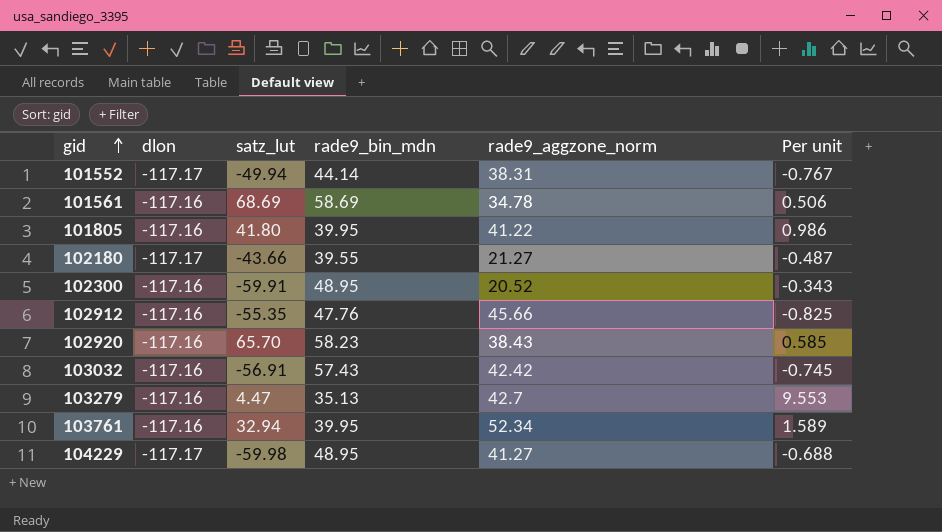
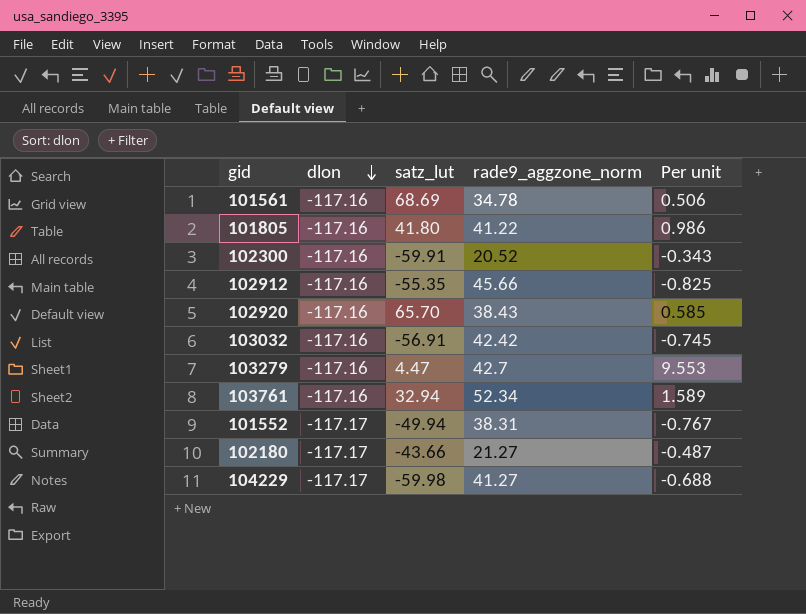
row order: gid ascending -> dlon descending
column rade9_bin_mdn | position: 4 -> none

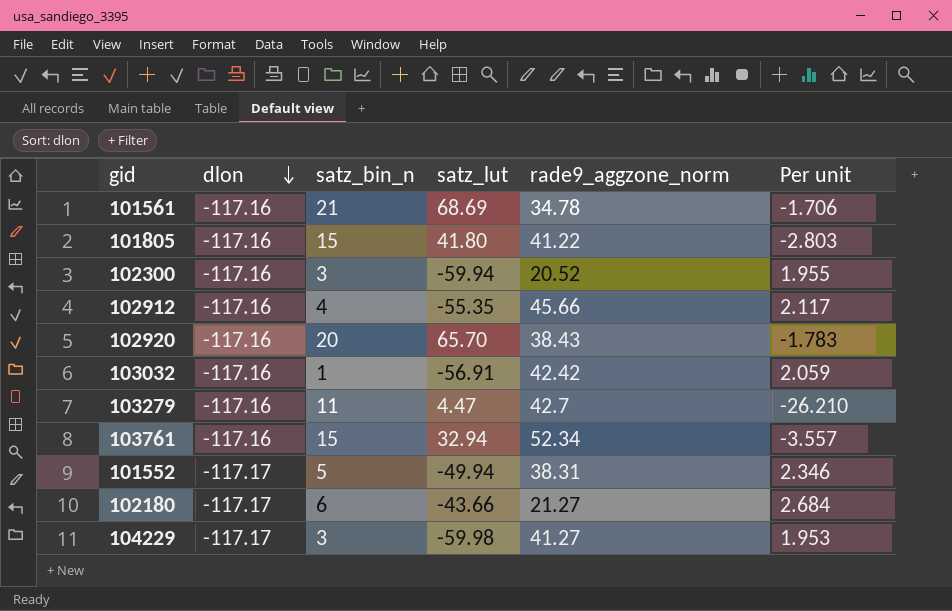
column satz_bin_n | position: none -> 3
column Per unit | formula: [rade9_aggzone_norm] / [satz_lut] -> [dlon] / [satz_lut]
102300 | satz_lut: -59.91 -> -59.94

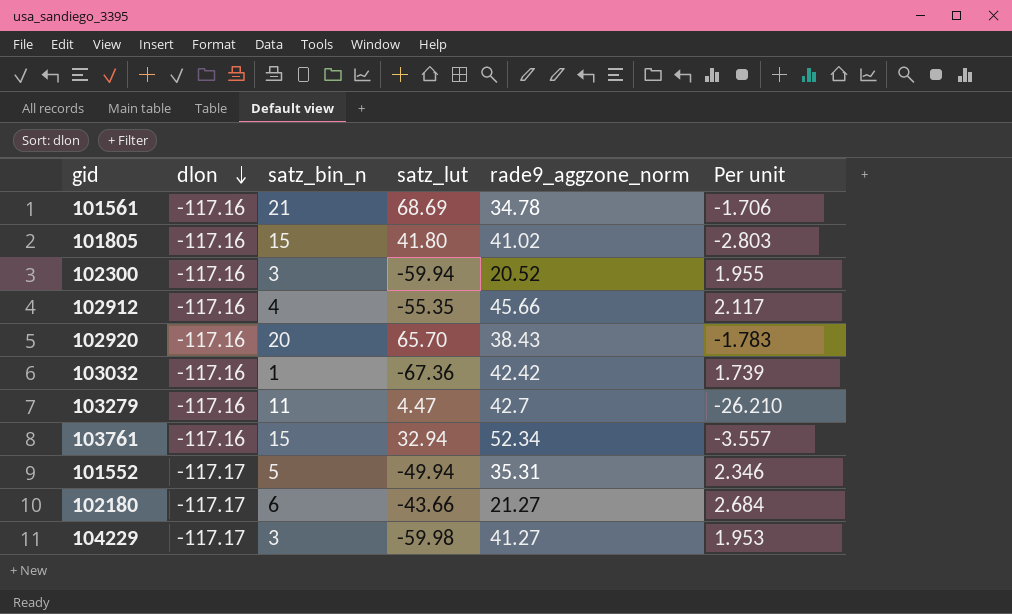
101805 | rade9_aggzone_norm: 41.22 -> 41.02
103032 | satz_lut: -56.91 -> -67.36
103032 | Per unit: 2.059 -> 1.739
101552 | rade9_aggzone_norm: 38.31 -> 35.31

